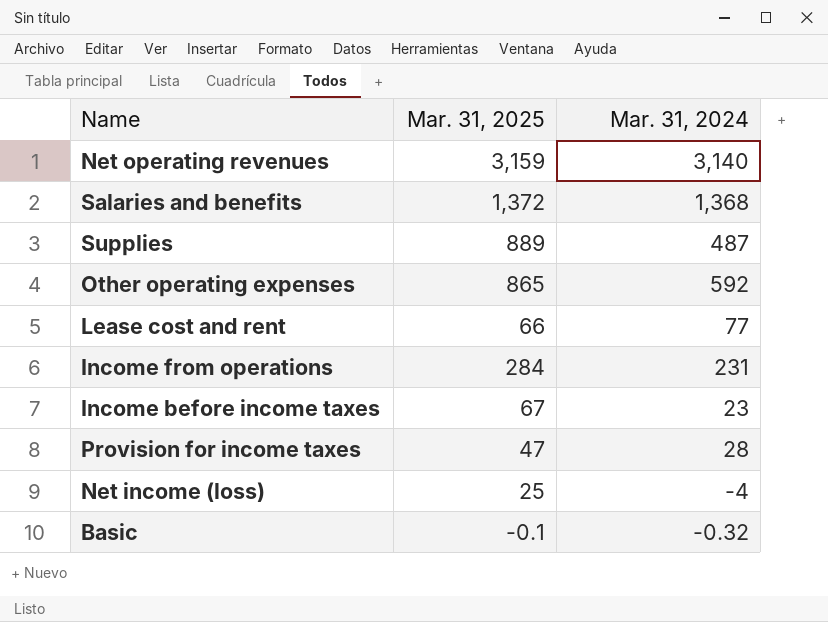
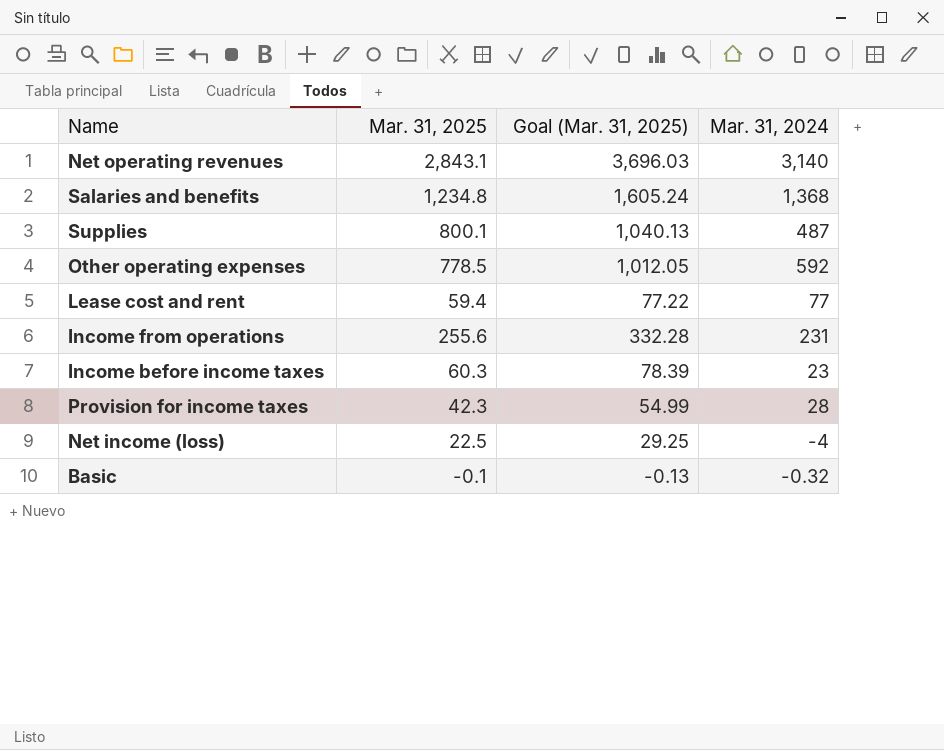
column Goal (Mar. 31, 2025) | formula: none -> [Mar. 31, 2025] * 1.3
Net operating revenues | Mar. 31, 2025: 3,159 -> 2,843.1
Salaries and benefits | Mar. 31, 2025: 1,372 -> 1,234.8
Supplies | Mar. 31, 2025: 889 -> 800.1
Other operating expenses | Mar. 31, 2025: 865 -> 778.5
Lease cost and rent | Mar. 31, 2025: 66 -> 59.4
Income from operations | Mar. 31, 2025: 284 -> 255.6
Income before income taxes | Mar. 31, 2025: 67 -> 60.3
Provision for income taxes | Mar. 31, 2025: 47 -> 42.3
Net income (loss) | Mar. 31, 2025: 25 -> 22.5

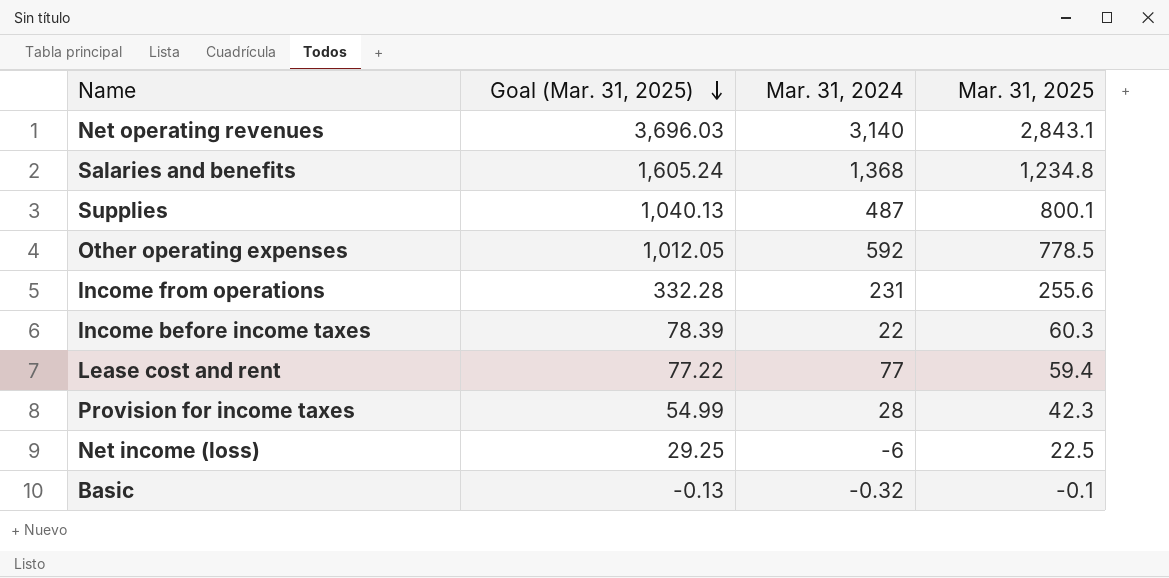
row order: none -> Goal (Mar. 31, 2025) descending
column Mar. 31, 2025 | position: 2 -> 4
Income before income taxes | Mar. 31, 2024: 23 -> 22
Net income (loss) | Mar. 31, 2024: -4 -> -6

